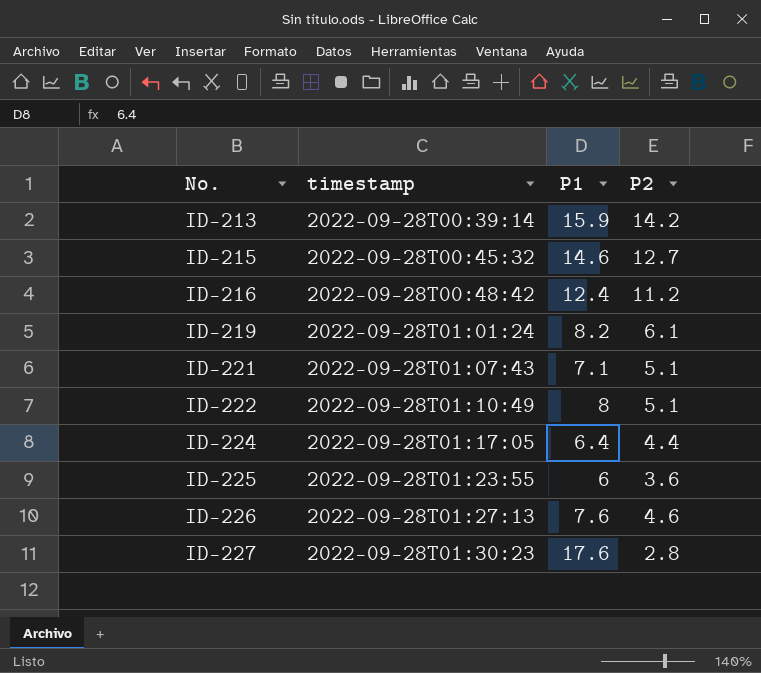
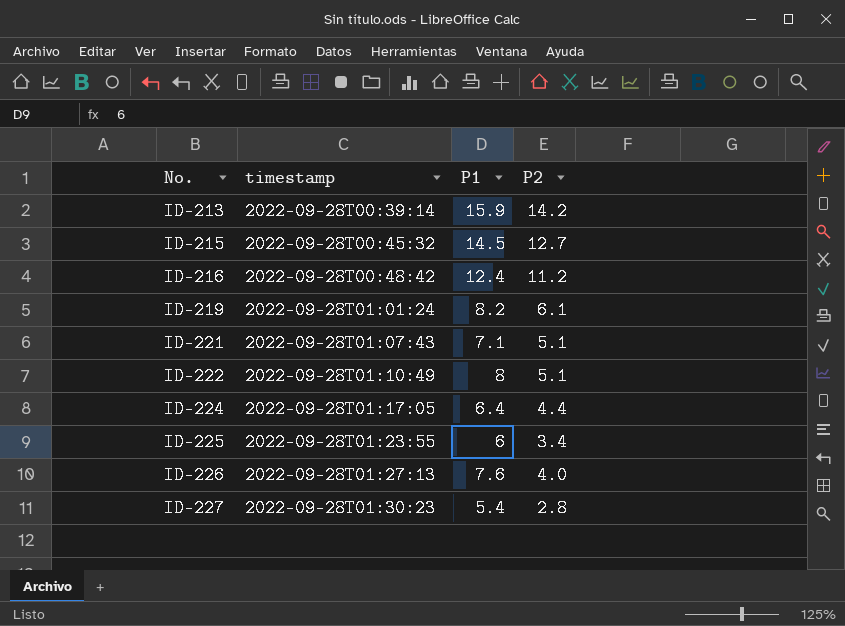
ID-215 | P1: 14.6 -> 14.5
ID-225 | P2: 3.6 -> 3.4
ID-226 | P2: 4.6 -> 4.0
ID-227 | P1: 17.6 -> 5.4

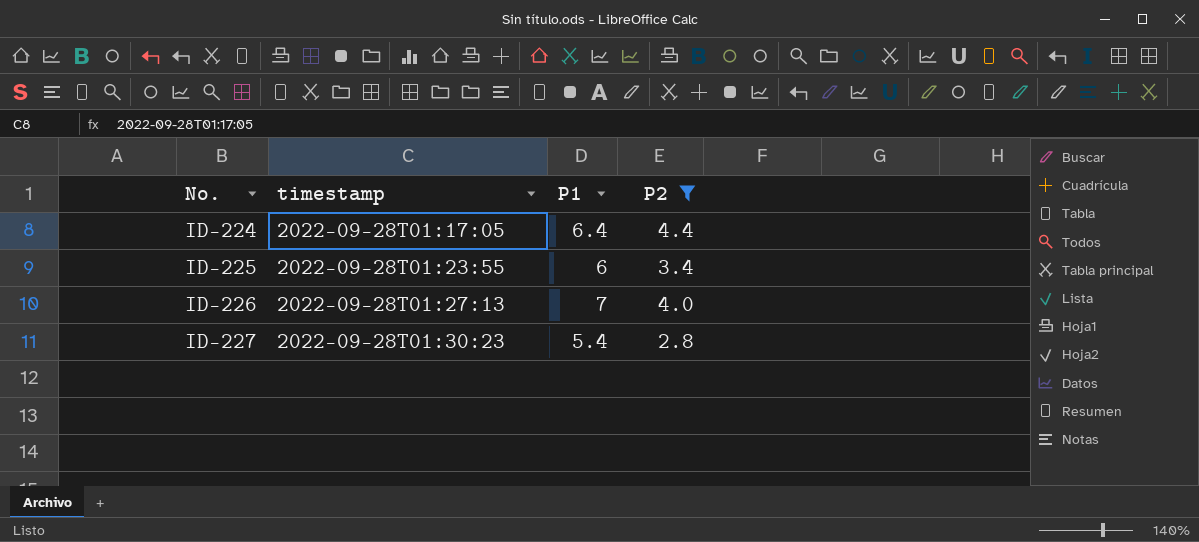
filter: none -> P2 <= 4.4
ID-226 | P1: 7.6 -> 7

